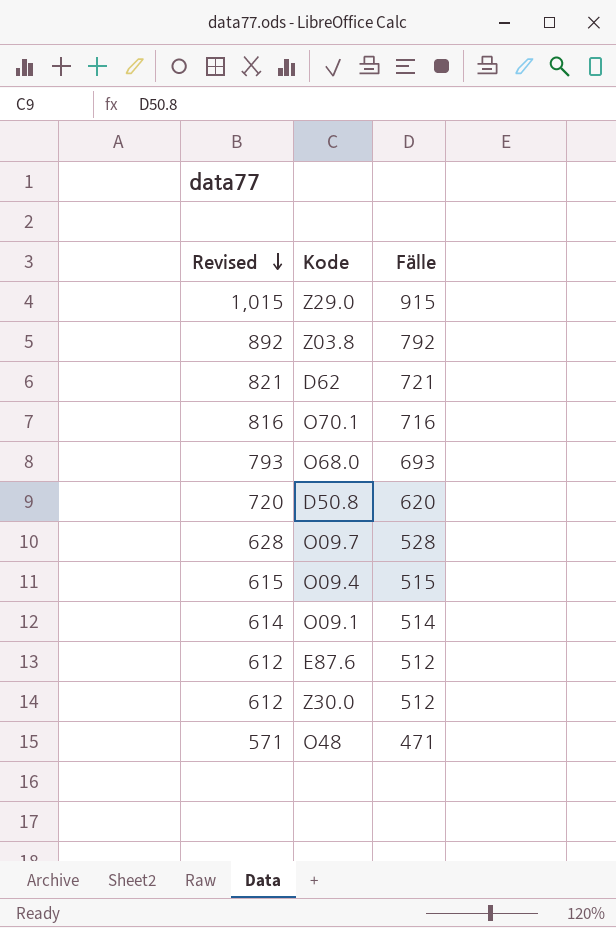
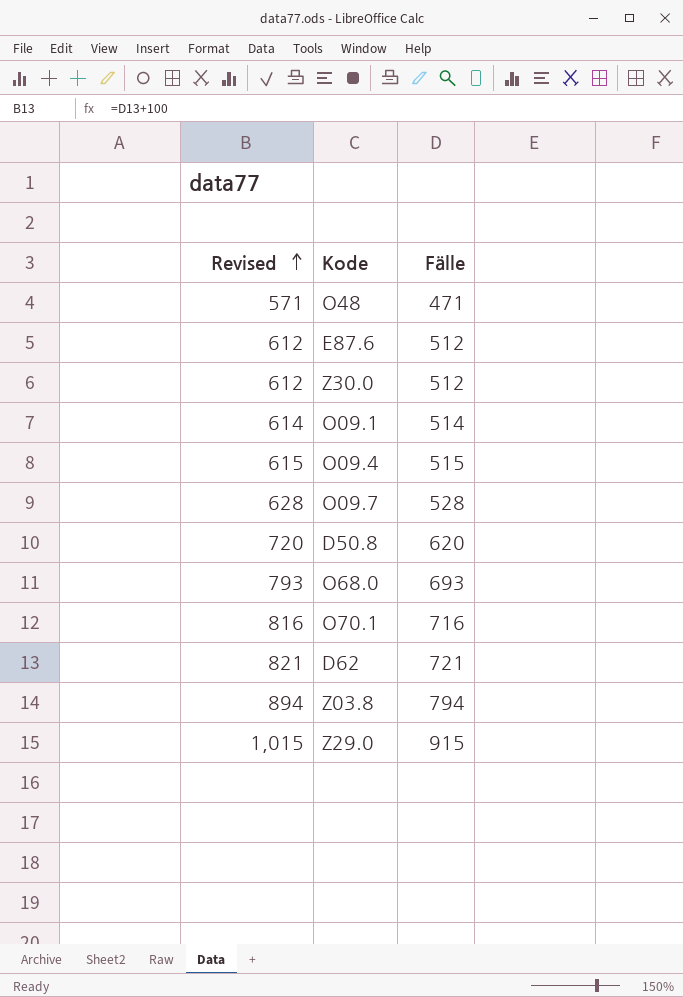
row order: Revised descending -> Revised ascending
Z03.8 | Revised: 892 -> 894
Z03.8 | Fälle: 792 -> 794

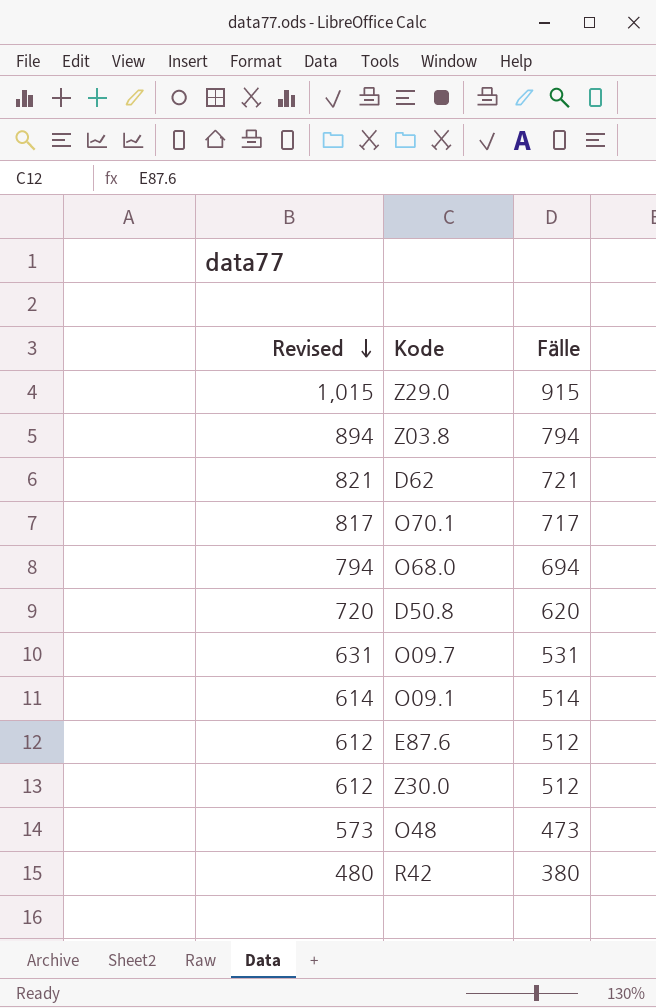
row order: Revised ascending -> Revised descending
row O09.4: 615 | 515 -> none
O70.1 | Revised: 816 -> 817
O70.1 | Fälle: 716 -> 717
O68.0 | Revised: 793 -> 794
O68.0 | Fälle: 693 -> 694
O09.7 | Revised: 628 -> 631
O09.7 | Fälle: 528 -> 531
O48 | Revised: 571 -> 573
O48 | Fälle: 471 -> 473
row R42: none -> 480 | 380

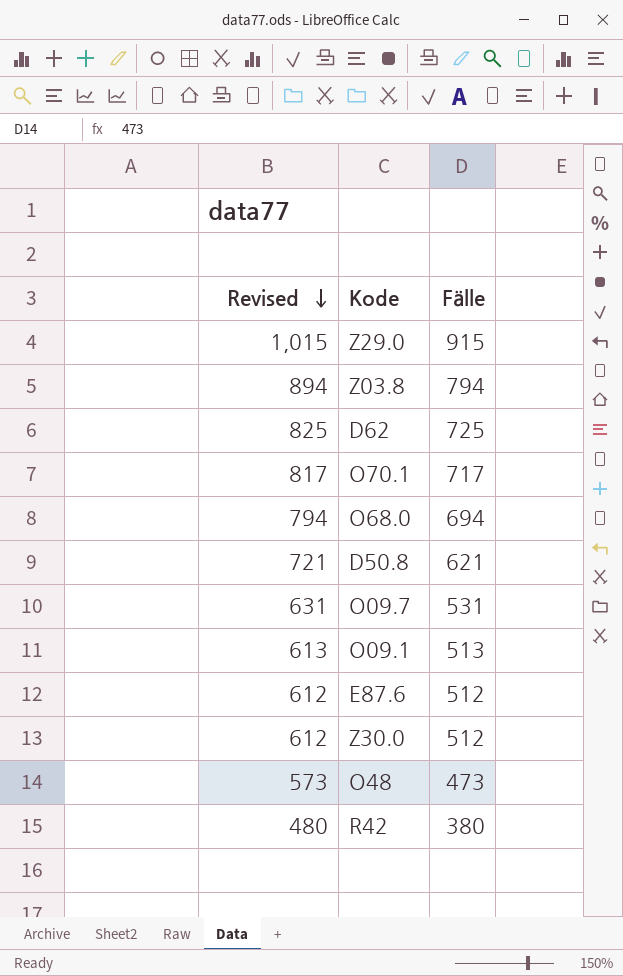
D62 | Revised: 821 -> 825
D62 | Fälle: 721 -> 725
D50.8 | Revised: 720 -> 721
D50.8 | Fälle: 620 -> 621
O09.1 | Revised: 614 -> 613
O09.1 | Fälle: 514 -> 513

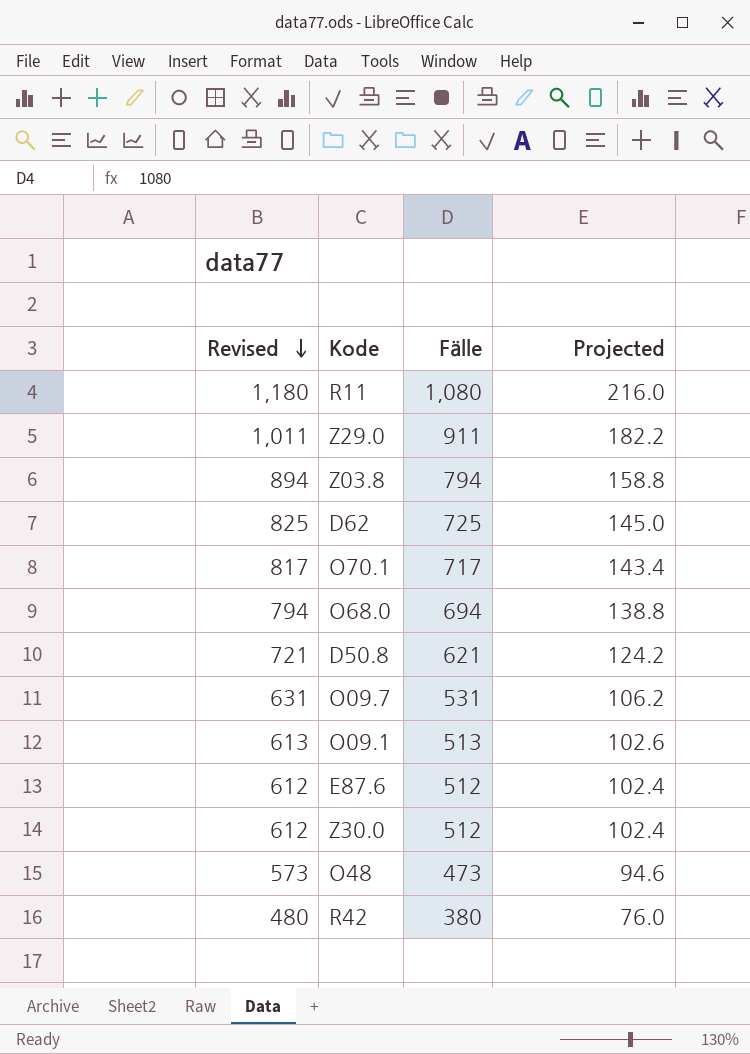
column Projected | formula: none -> [Fälle] * 0.2
row R11: none -> 1,180 | 1,080 | 216.0
Z29.0 | Revised: 1,015 -> 1,011
Z29.0 | Fälle: 915 -> 911

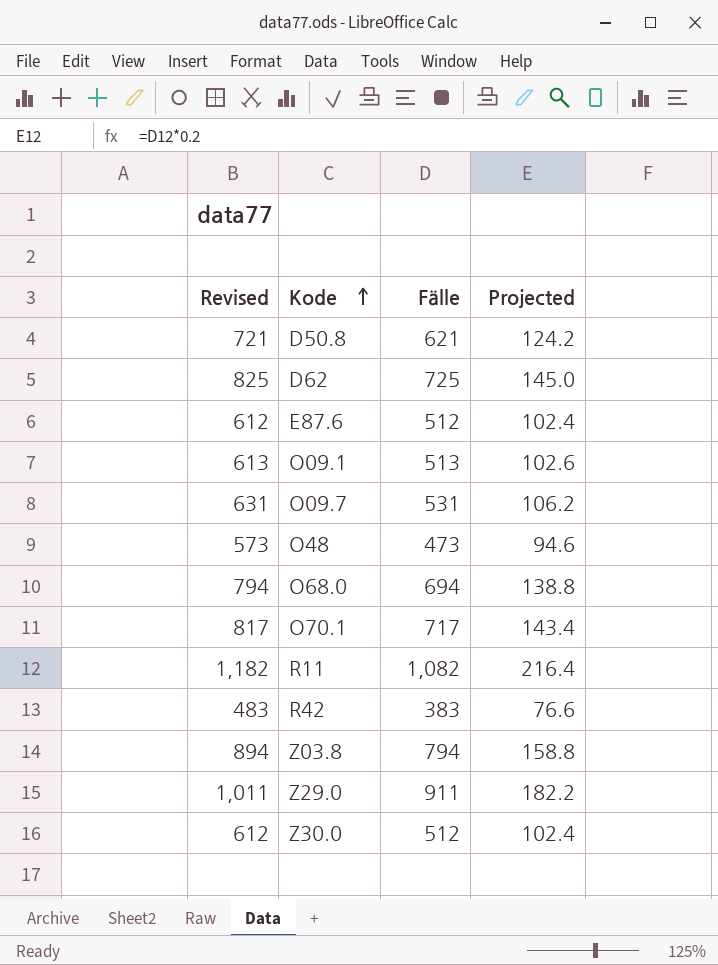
row order: Revised descending -> Kode ascending
R11 | Revised: 1,180 -> 1,182
R11 | Fälle: 1,080 -> 1,082
R11 | Projected: 216.0 -> 216.4
R42 | Revised: 480 -> 483
R42 | Fälle: 380 -> 383
R42 | Projected: 76.0 -> 76.6

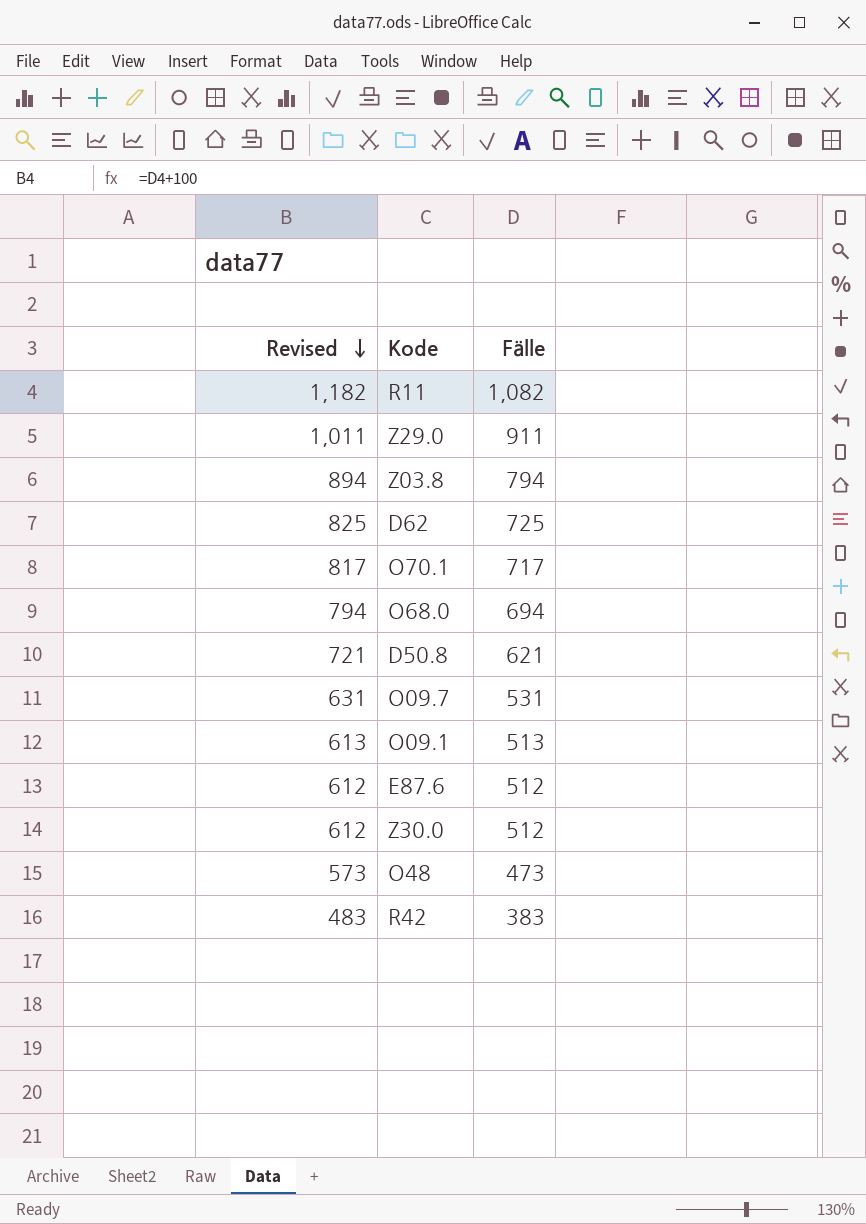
row order: Kode ascending -> Revised descending
column Projected | formula: [Fälle] * 0.2 -> none

